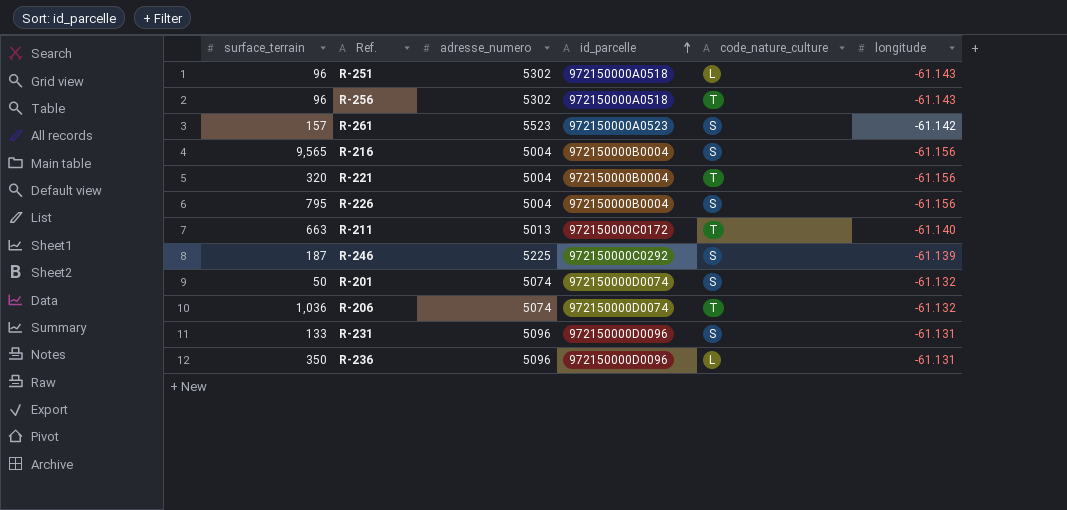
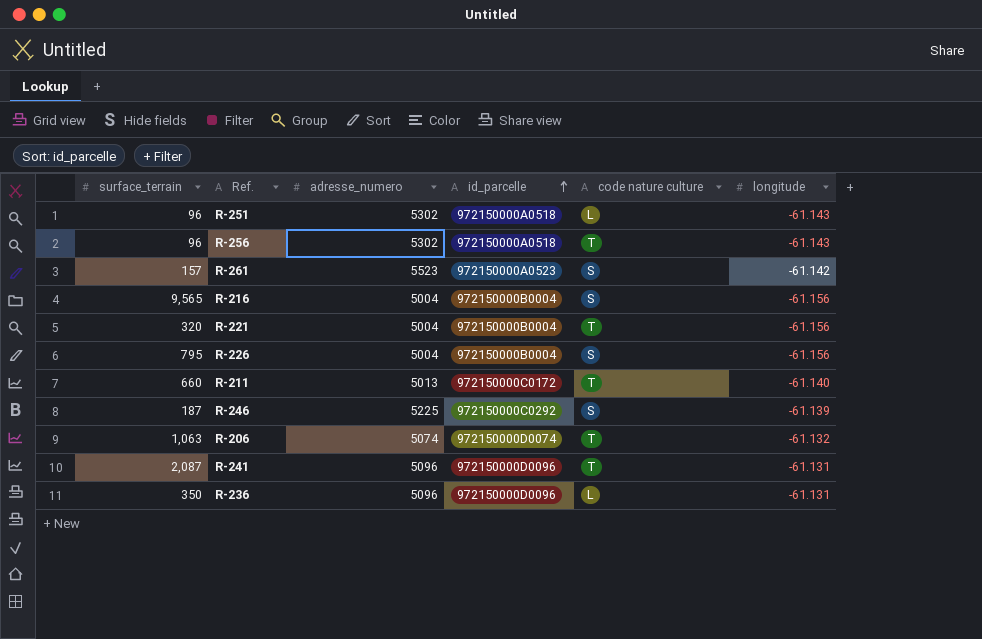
column name: code_nature_culture -> code nature culture
row R-201: 50 | 5074 | 972150000D0074 | S | -61.132 -> none
row R-231: 133 | 5096 | 972150000D0096 | S | -61.131 -> none
R-211 | surface_terrain: 663 -> 660
R-206 | surface_terrain: 1,036 -> 1,063
row R-241: none -> 2,087 | 5096 | 972150000D0096 | T | -61.131

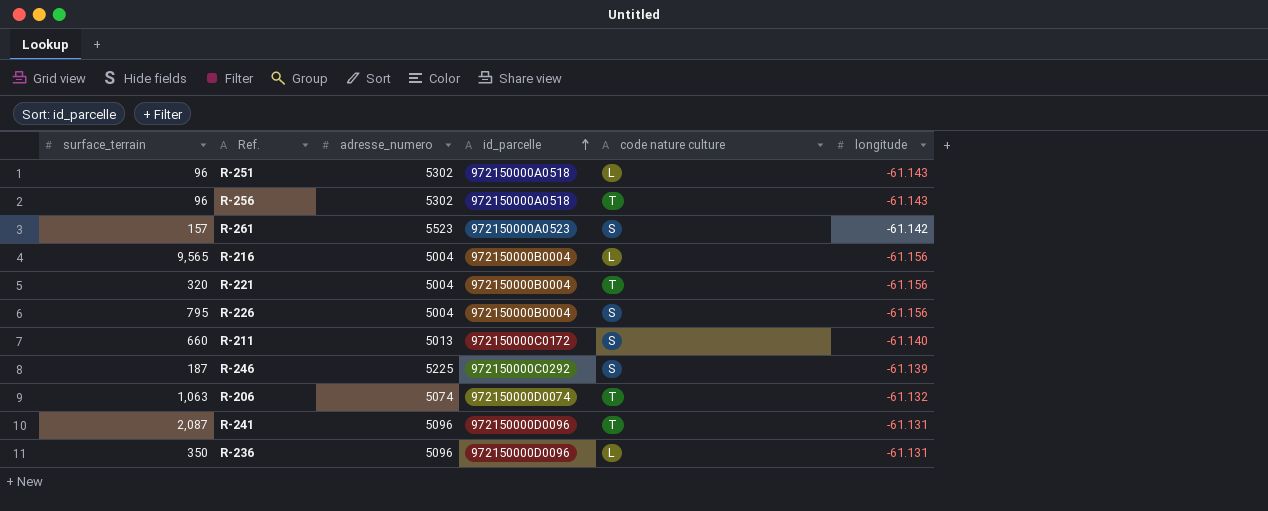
R-216 | code nature culture: S -> L
R-211 | code nature culture: T -> S

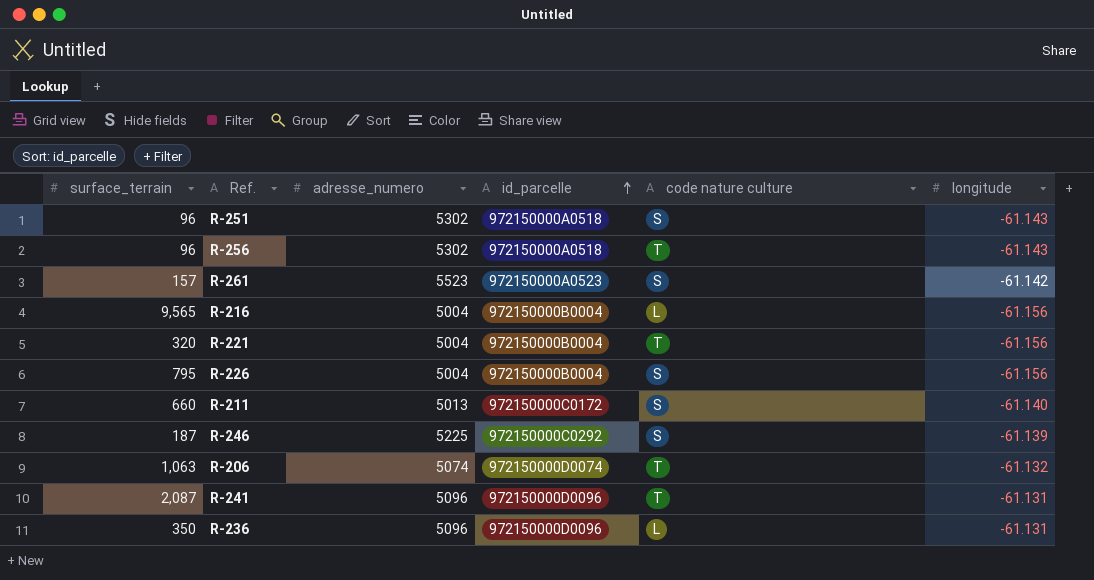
R-251 | code nature culture: L -> S

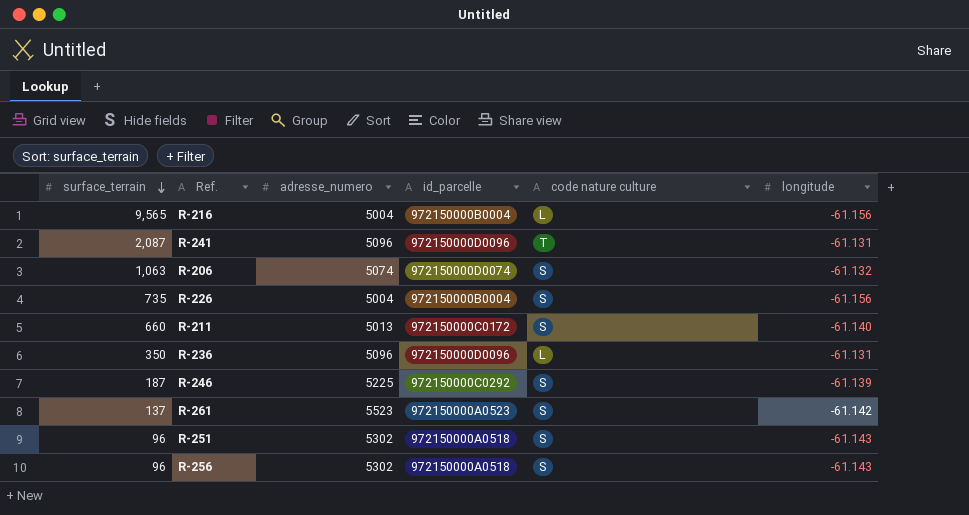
row order: id_parcelle ascending -> surface_terrain descending
row R-221: 320 | 5004 | 972150000B0004 | T | -61.156 -> none
R-206 | code nature culture: T -> S
R-226 | surface_terrain: 795 -> 735
R-261 | surface_terrain: 157 -> 137
R-256 | code nature culture: T -> S

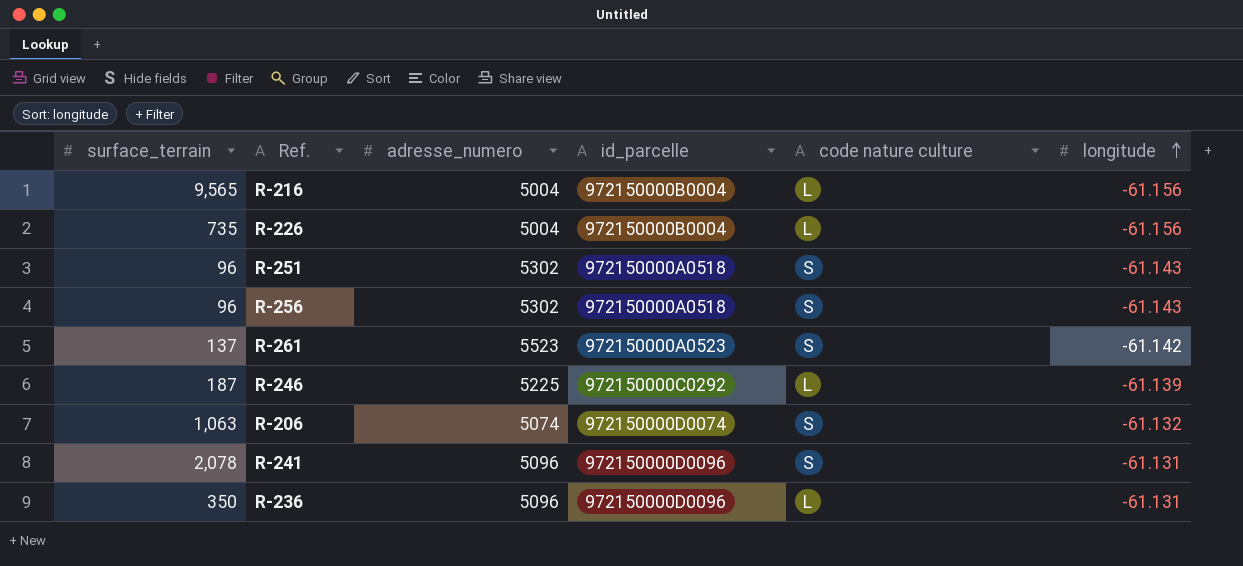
row order: surface_terrain descending -> longitude ascending
row R-211: 660 | 5013 | 972150000C0172 | S | -61.140 -> none
R-226 | code nature culture: S -> L
R-246 | code nature culture: S -> L
R-241 | surface_terrain: 2,087 -> 2,078
R-241 | code nature culture: T -> S

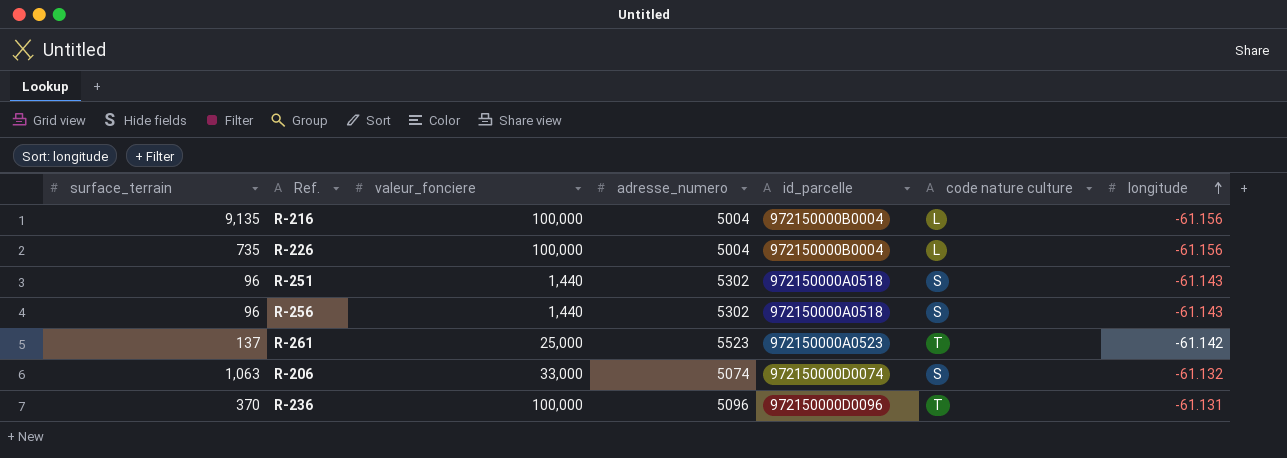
column valeur_fonciere | position: none -> 3
row R-246: 187 | 5225 | 972150000C0292 | L | -61.139 -> none
row R-241: 2,078 | 5096 | 972150000D0096 | S | -61.131 -> none
R-216 | surface_terrain: 9,565 -> 9,135
R-261 | code nature culture: S -> T
R-236 | surface_terrain: 350 -> 370
R-236 | code nature culture: L -> T

